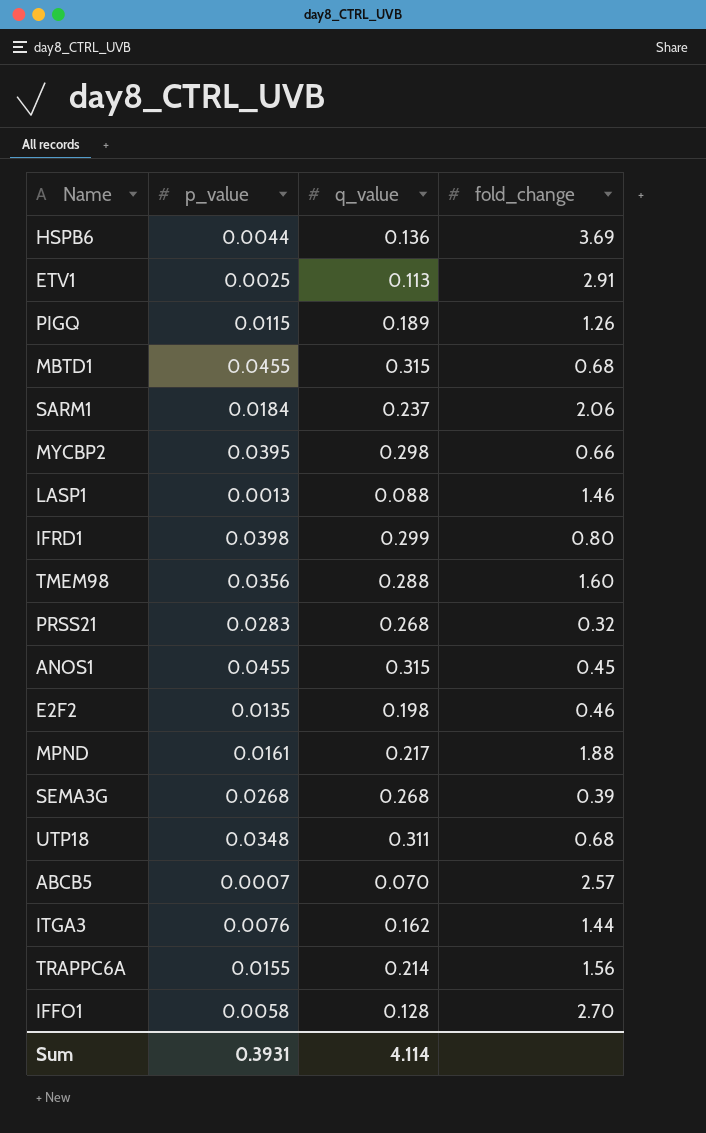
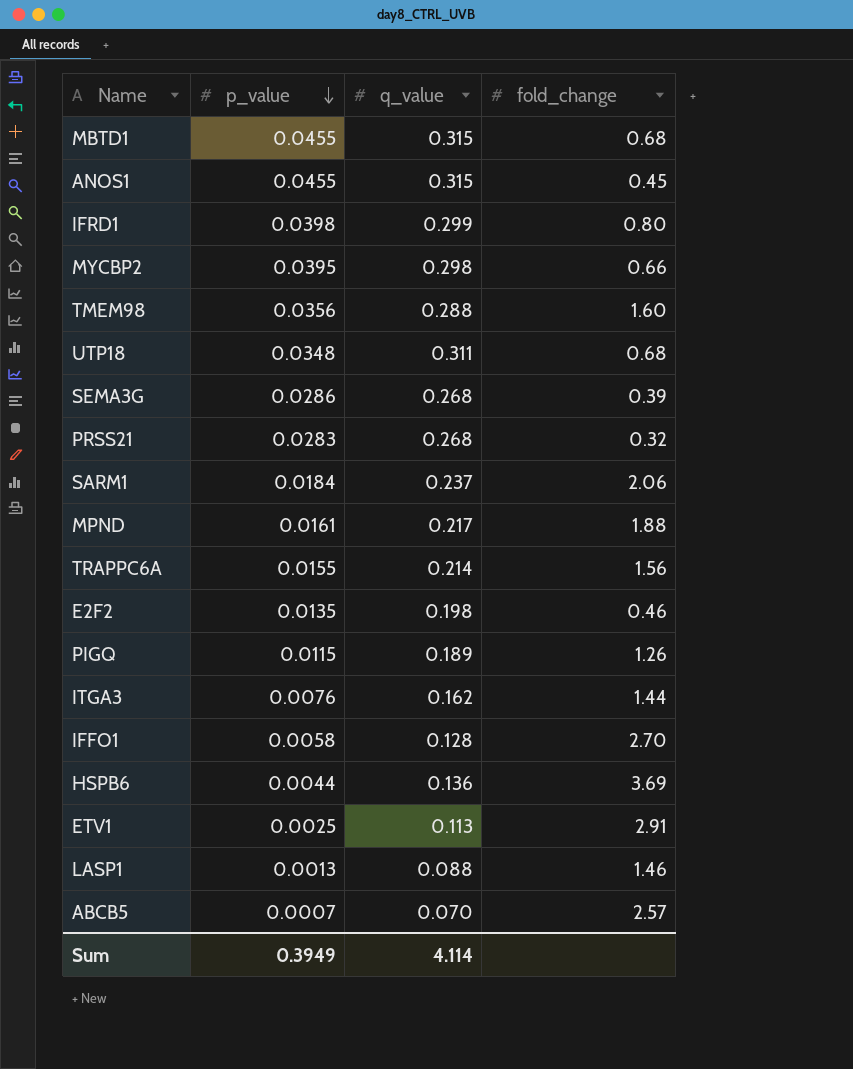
row order: none -> p_value descending
SEMA3G | p_value: 0.0268 -> 0.0286
Sum | p_value: 0.3931 -> 0.3949

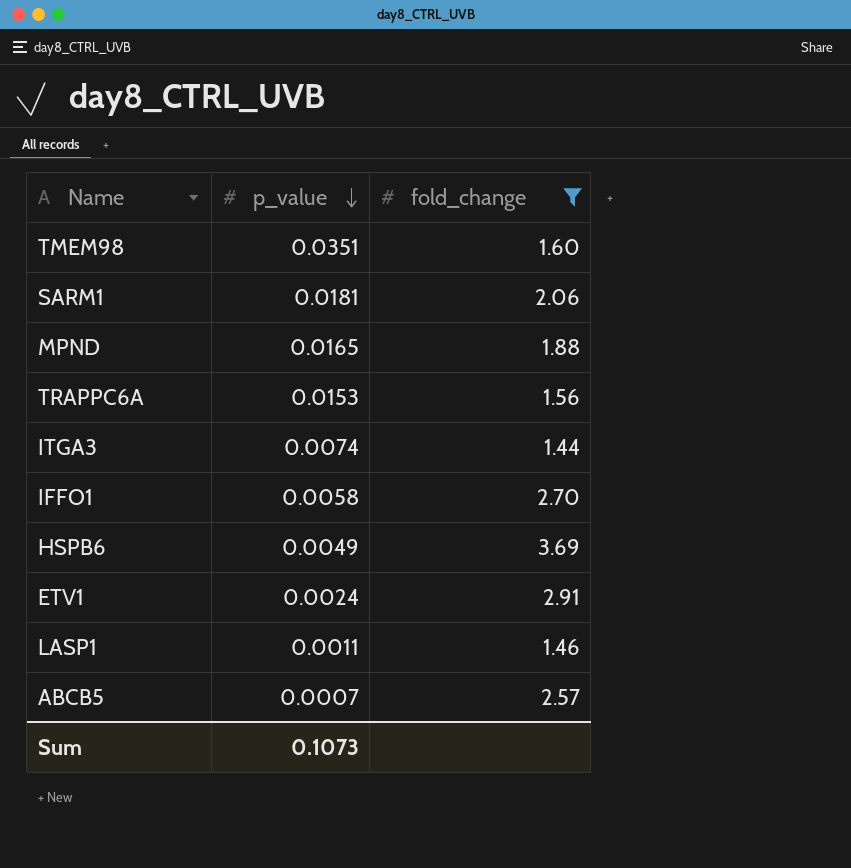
filter: none -> fold_change >= 1.44
column q_value | position: 3 -> none
TMEM98 | p_value: 0.0356 -> 0.0351
SARM1 | p_value: 0.0184 -> 0.0181
MPND | p_value: 0.0161 -> 0.0165
TRAPPC6A | p_value: 0.0155 -> 0.0153
ITGA3 | p_value: 0.0076 -> 0.0074
HSPB6 | p_value: 0.0044 -> 0.0049
ETV1 | p_value: 0.0025 -> 0.0024
LASP1 | p_value: 0.0013 -> 0.0011
Sum | p_value: 0.3949 -> 0.1073

